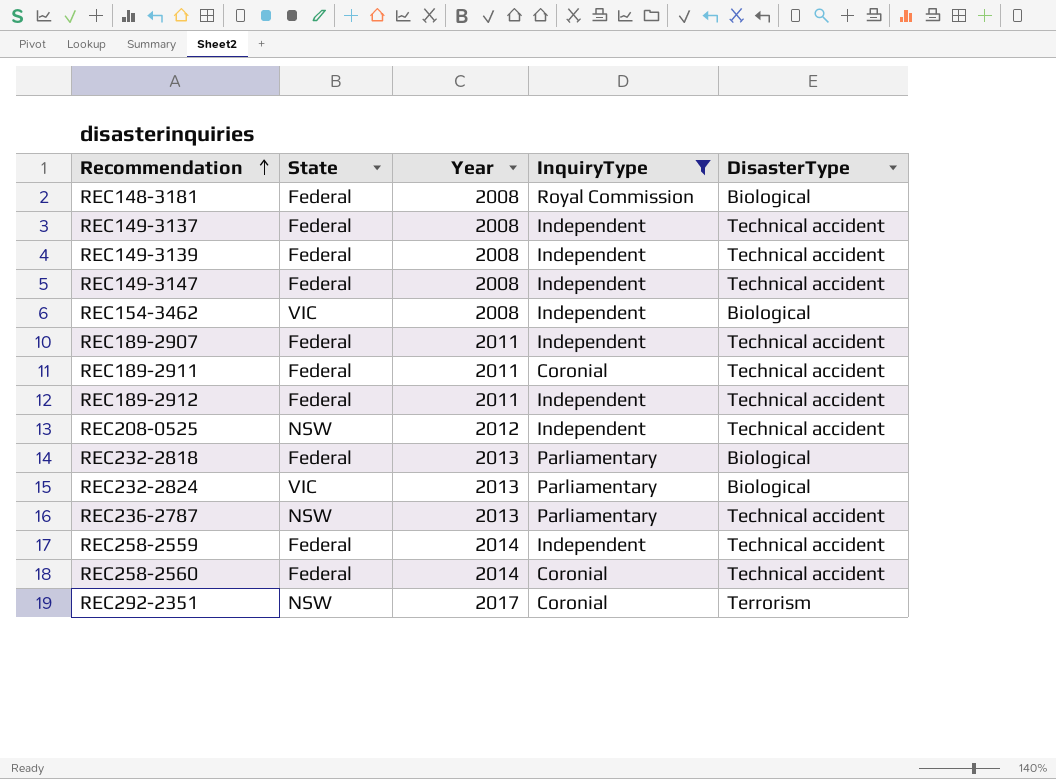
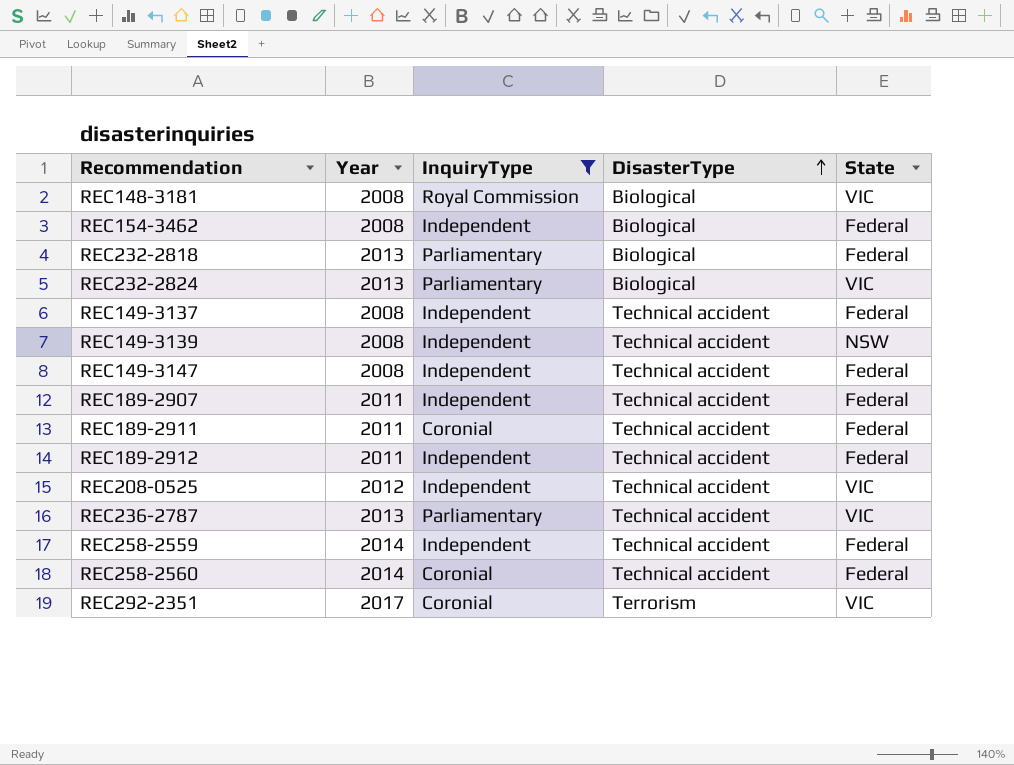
row order: Recommendation ascending -> DisasterType ascending
column State | position: 2 -> 5
REC148-3181 | State: Federal -> VIC
REC154-3462 | State: VIC -> Federal
REC149-3139 | State: Federal -> NSW
REC208-0525 | State: NSW -> VIC
REC236-2787 | State: NSW -> VIC
REC292-2351 | State: NSW -> VIC

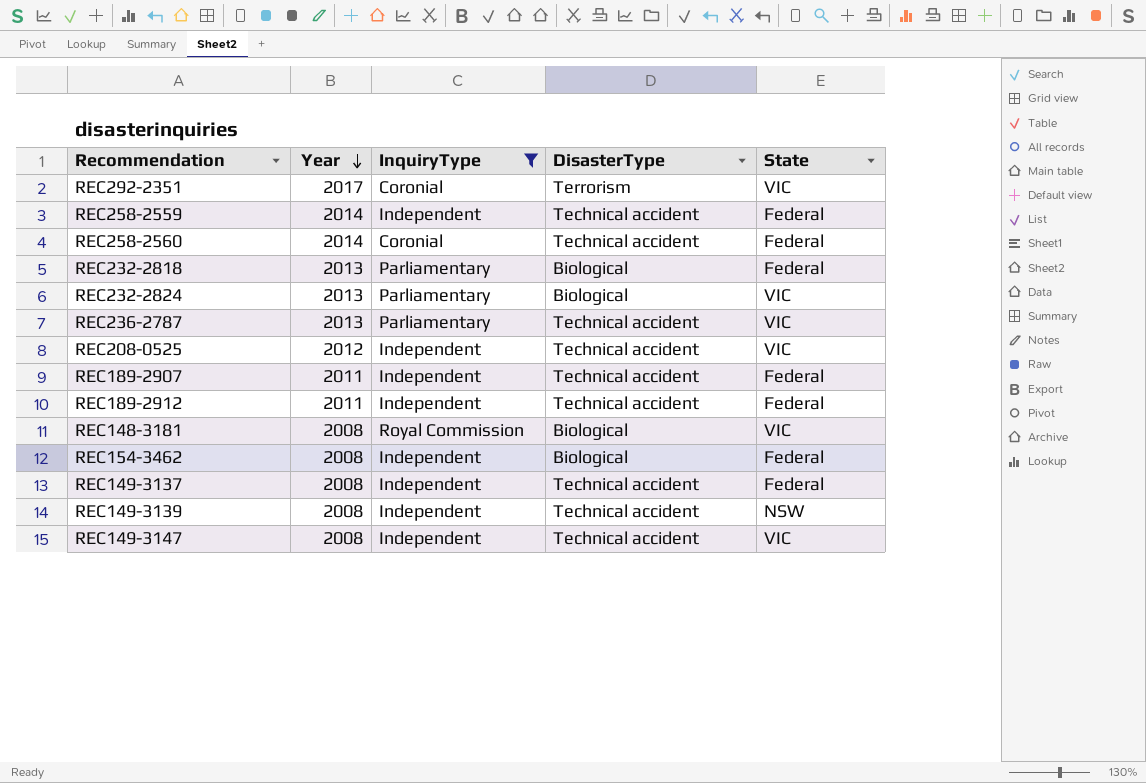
row order: DisasterType ascending -> Year descending
row REC189-2911: 2011 | Coronial | Technical accident | Federal -> none
REC149-3147 | State: Federal -> VIC

